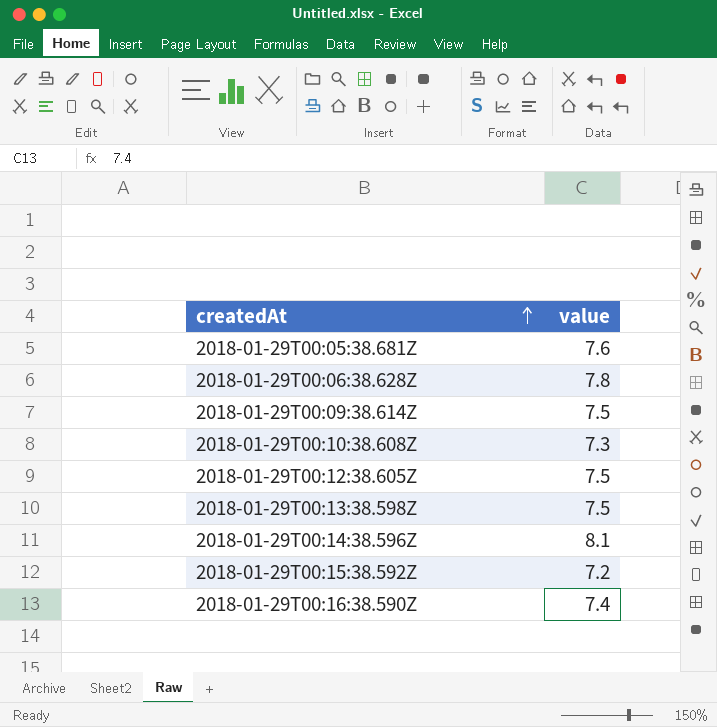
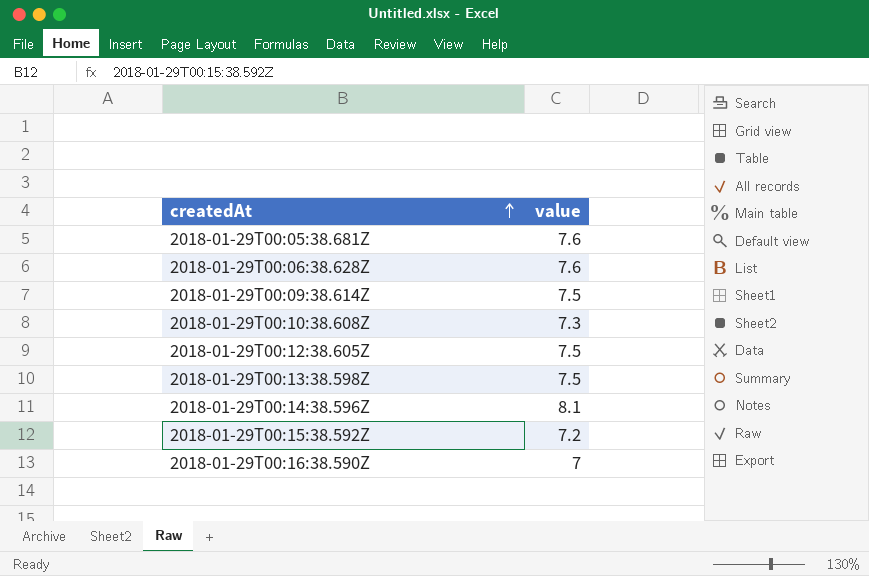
2018-01-29T00:06:38.628Z | value: 7.8 -> 7.6
2018-01-29T00:16:38.590Z | value: 7.4 -> 7

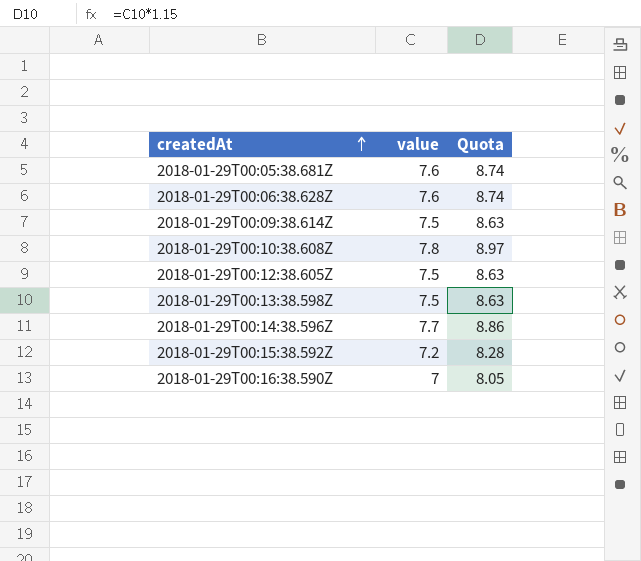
column Quota | formula: none -> [value] * 1.15
2018-01-29T00:10:38.608Z | value: 7.3 -> 7.8
2018-01-29T00:14:38.596Z | value: 8.1 -> 7.7

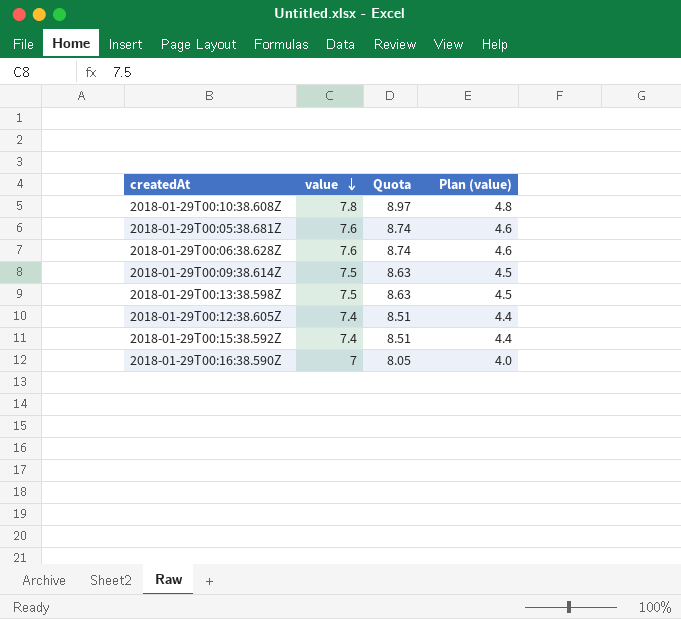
row order: createdAt ascending -> value descending
column Plan (value) | formula: none -> [value] - 3
row 2018-01-29T00:14:38.596Z: 7.7 | 8.86 -> none
2018-01-29T00:12:38.605Z | value: 7.5 -> 7.4
2018-01-29T00:12:38.605Z | Quota: 8.63 -> 8.51
2018-01-29T00:15:38.592Z | value: 7.2 -> 7.4
2018-01-29T00:15:38.592Z | Quota: 8.28 -> 8.51

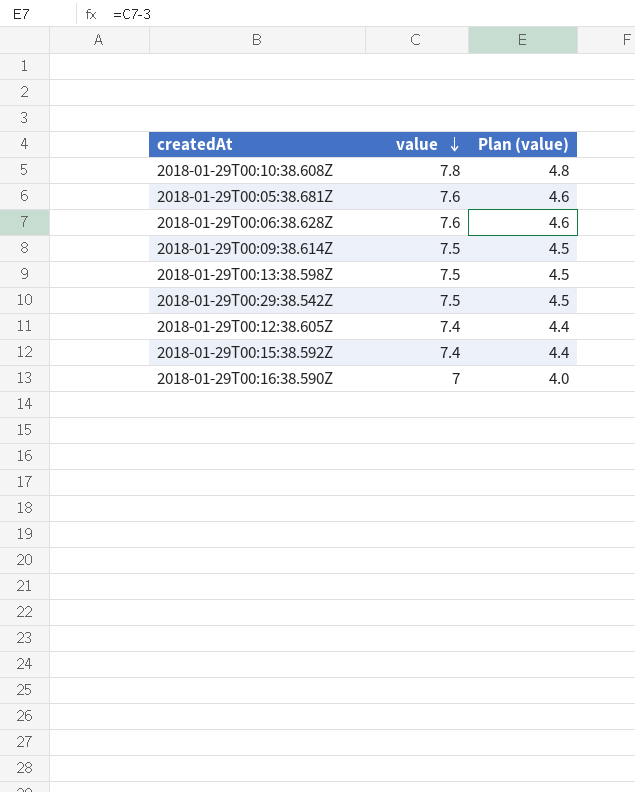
column Quota | formula: [value] * 1.15 -> none
row 2018-01-29T00:29:38.542Z: none -> 7.5 | 4.5

